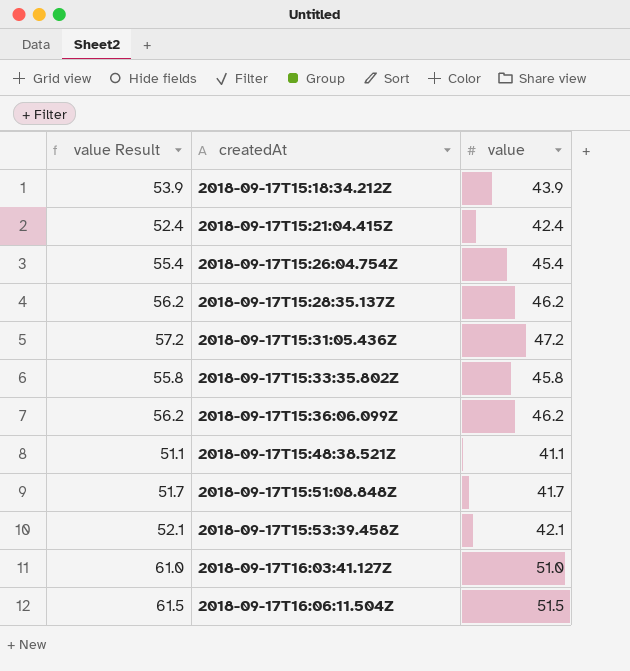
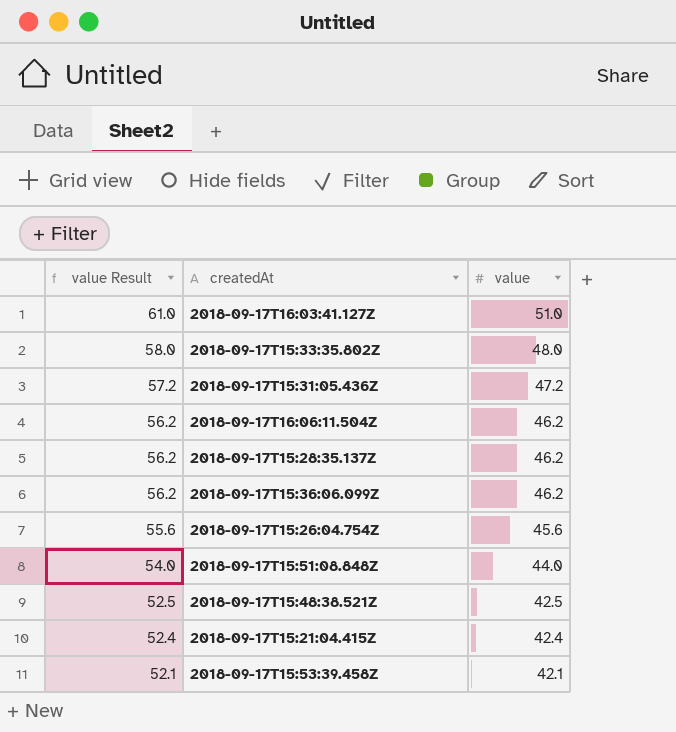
row order: createdAt ascending -> value Result descending
row 2018-09-17T15:18:34.212Z: 53.9 | 43.9 -> none
2018-09-17T15:33:35.802Z | value Result: 55.8 -> 58.0
2018-09-17T15:33:35.802Z | value: 45.8 -> 48.0
2018-09-17T16:06:11.504Z | value Result: 61.5 -> 56.2
2018-09-17T16:06:11.504Z | value: 51.5 -> 46.2
2018-09-17T15:26:04.754Z | value Result: 55.4 -> 55.6
2018-09-17T15:26:04.754Z | value: 45.4 -> 45.6
2018-09-17T15:51:08.848Z | value Result: 51.7 -> 54.0
2018-09-17T15:51:08.848Z | value: 41.7 -> 44.0
2018-09-17T15:48:38.521Z | value Result: 51.1 -> 52.5
2018-09-17T15:48:38.521Z | value: 41.1 -> 42.5

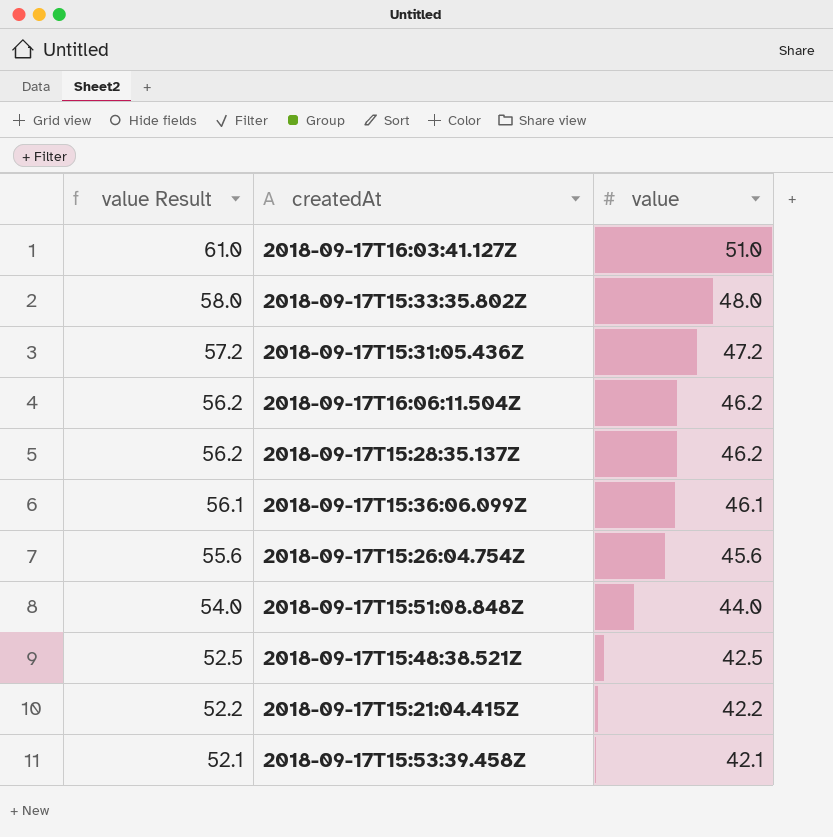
2018-09-17T15:36:06.099Z | value Result: 56.2 -> 56.1
2018-09-17T15:36:06.099Z | value: 46.2 -> 46.1
2018-09-17T15:21:04.415Z | value Result: 52.4 -> 52.2
2018-09-17T15:21:04.415Z | value: 42.4 -> 42.2

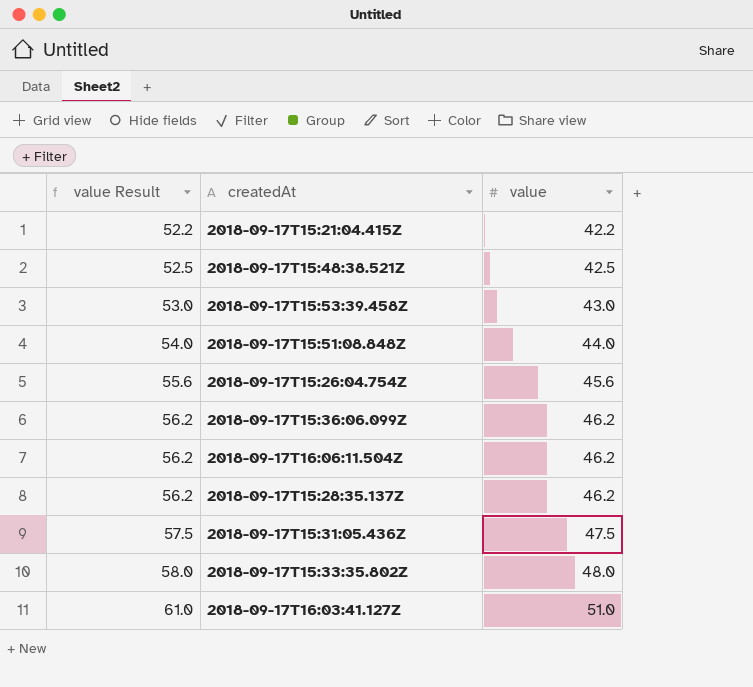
row order: value Result descending -> value Result ascending
2018-09-17T15:53:39.458Z | value Result: 52.1 -> 53.0
2018-09-17T15:53:39.458Z | value: 42.1 -> 43.0
2018-09-17T15:36:06.099Z | value Result: 56.1 -> 56.2
2018-09-17T15:36:06.099Z | value: 46.1 -> 46.2
2018-09-17T15:31:05.436Z | value Result: 57.2 -> 57.5
2018-09-17T15:31:05.436Z | value: 47.2 -> 47.5

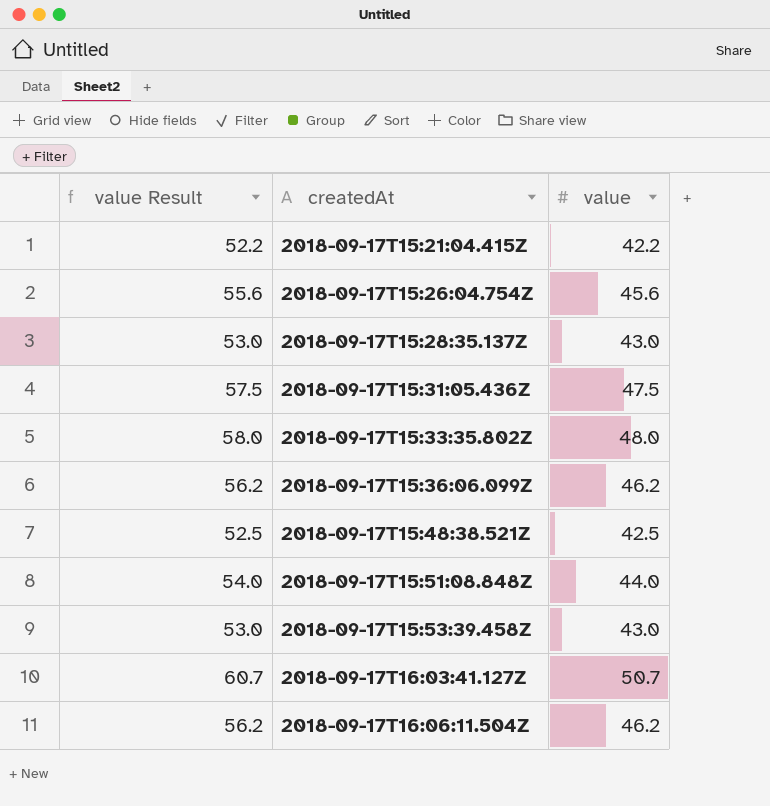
row order: value Result ascending -> createdAt ascending
2018-09-17T15:28:35.137Z | value Result: 56.2 -> 53.0
2018-09-17T15:28:35.137Z | value: 46.2 -> 43.0
2018-09-17T16:03:41.127Z | value Result: 61.0 -> 60.7
2018-09-17T16:03:41.127Z | value: 51.0 -> 50.7

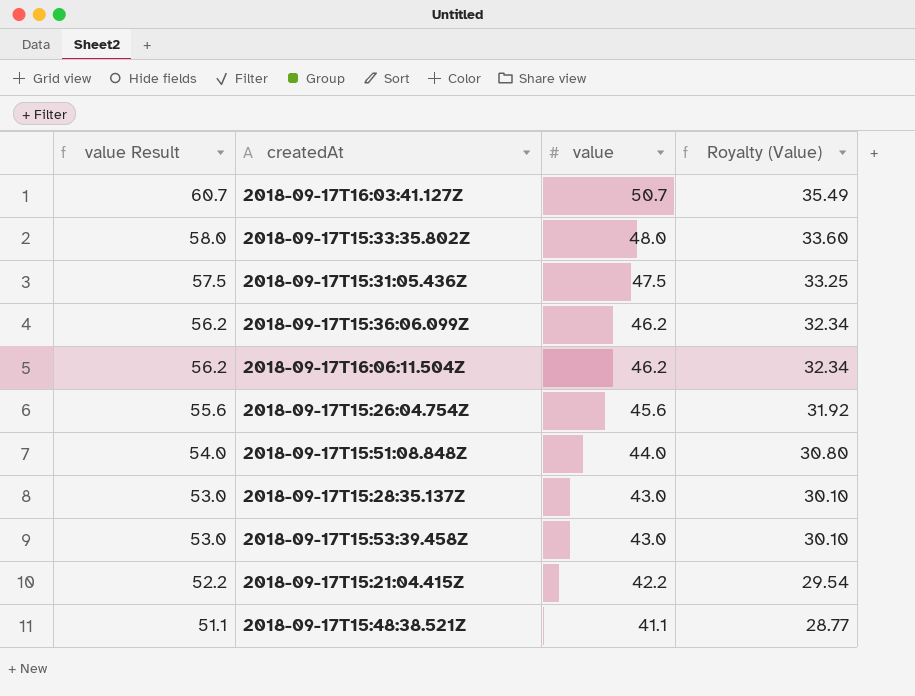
row order: createdAt ascending -> value Result descending
column Royalty (Value) | formula: none -> [value] * 0.7
2018-09-17T15:48:38.521Z | value Result: 52.5 -> 51.1
2018-09-17T15:48:38.521Z | value: 42.5 -> 41.1

